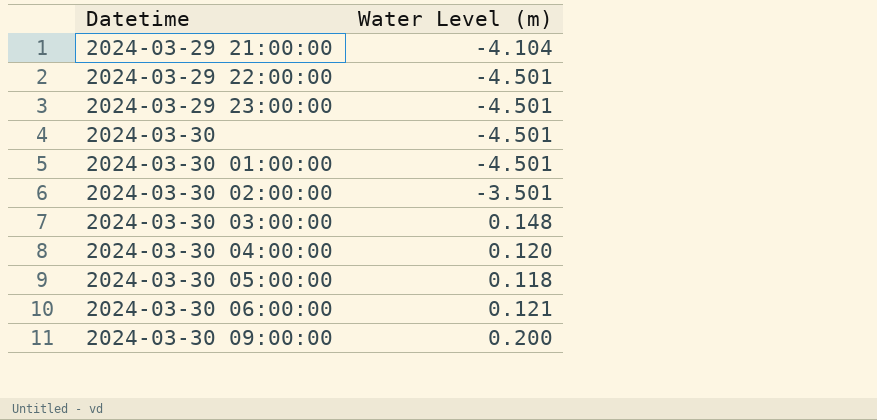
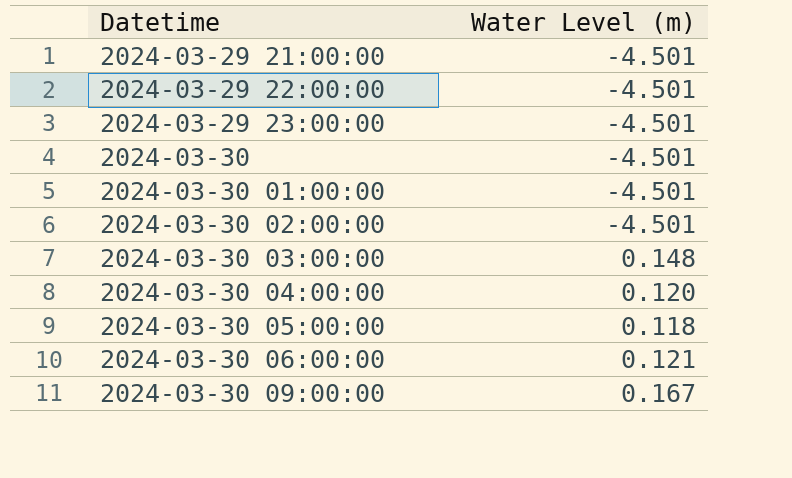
2024-03-29 21:00:00 | Water Level (m): -4.104 -> -4.501
2024-03-30 02:00:00 | Water Level (m): -3.501 -> -4.501
2024-03-30 09:00:00 | Water Level (m): 0.200 -> 0.167

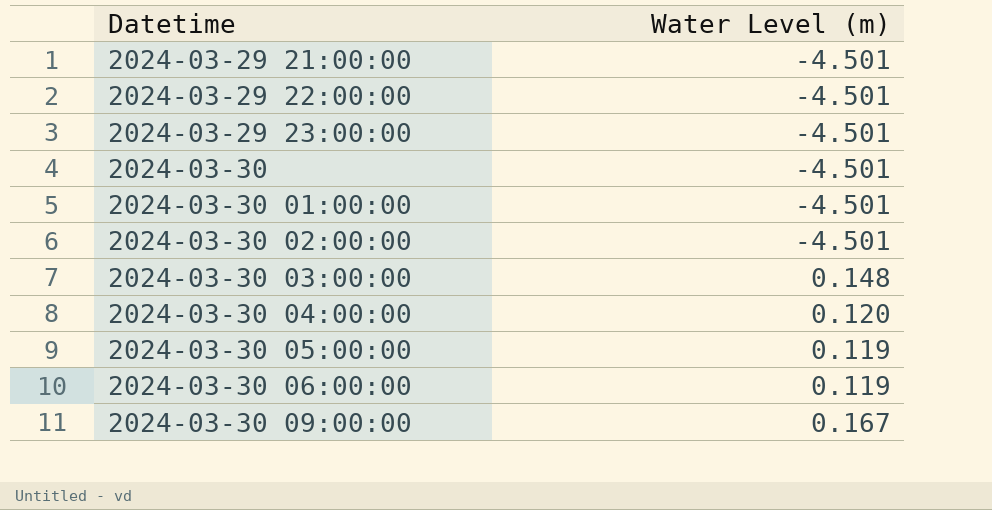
2024-03-30 05:00:00 | Water Level (m): 0.118 -> 0.119
2024-03-30 06:00:00 | Water Level (m): 0.121 -> 0.119

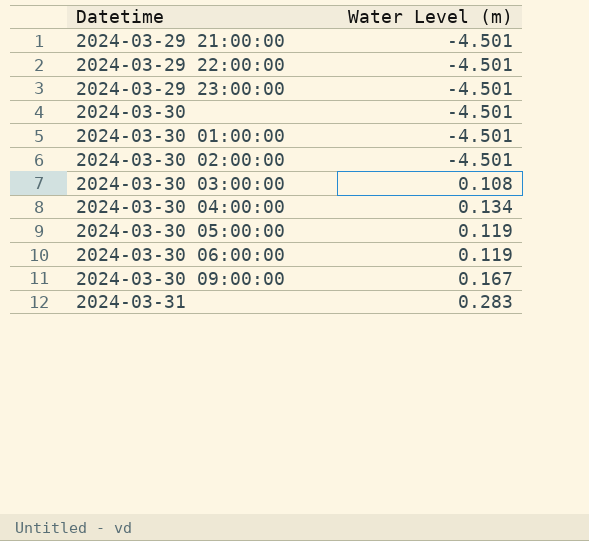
2024-03-30 03:00:00 | Water Level (m): 0.148 -> 0.108
2024-03-30 04:00:00 | Water Level (m): 0.120 -> 0.134
row 2024-03-31: none -> 0.283

